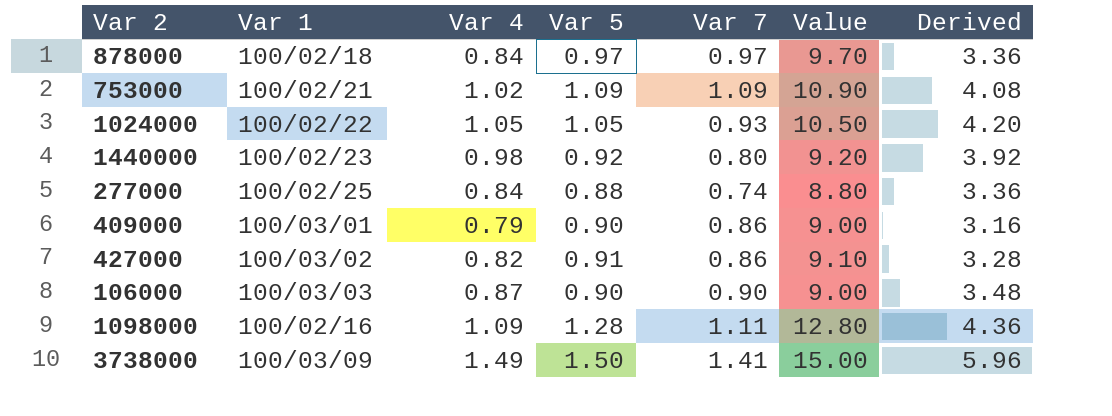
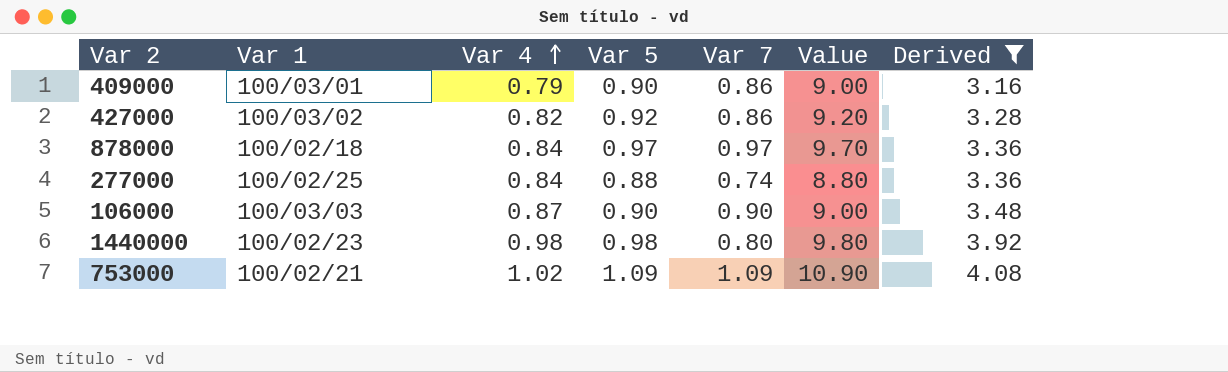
filter: none -> Derived <= 4.08
row order: none -> Var 4 ascending
427000 | Var 5: 0.91 -> 0.92
427000 | Value: 9.10 -> 9.20
1440000 | Var 5: 0.92 -> 0.98
1440000 | Value: 9.20 -> 9.80

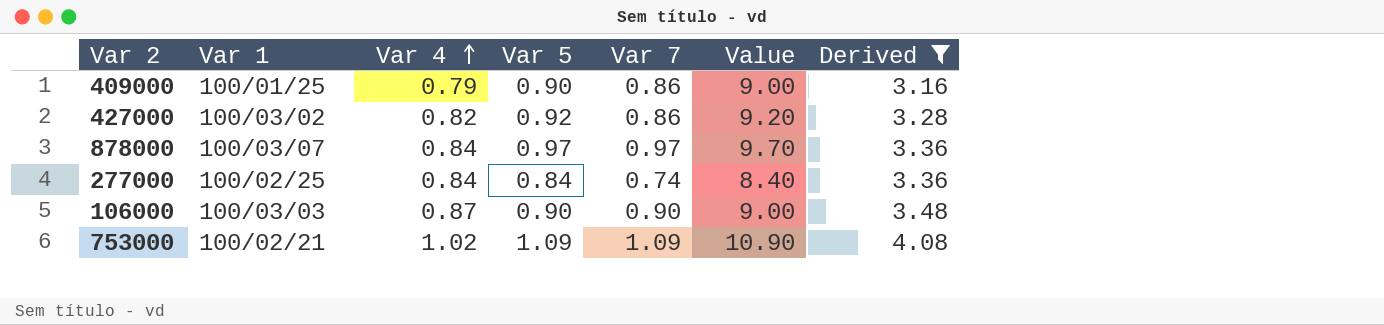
row 1440000: 100/02/23 | 0.98 | 0.98 | 0.80 | 9.80 | 3.92 -> none
409000 | Var 1: 100/03/01 -> 100/01/25
878000 | Var 1: 100/02/18 -> 100/03/07
277000 | Var 5: 0.88 -> 0.84
277000 | Value: 8.80 -> 8.40

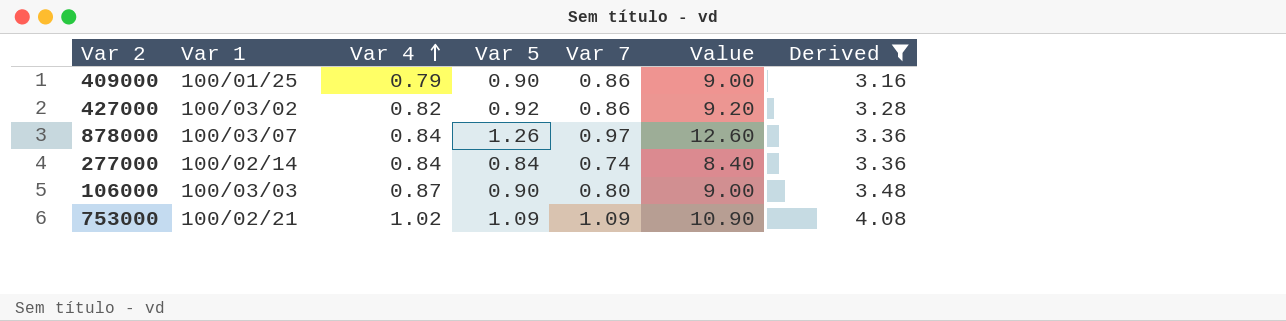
878000 | Var 5: 0.97 -> 1.26
878000 | Value: 9.70 -> 12.60
277000 | Var 1: 100/02/25 -> 100/02/14
106000 | Var 7: 0.90 -> 0.80

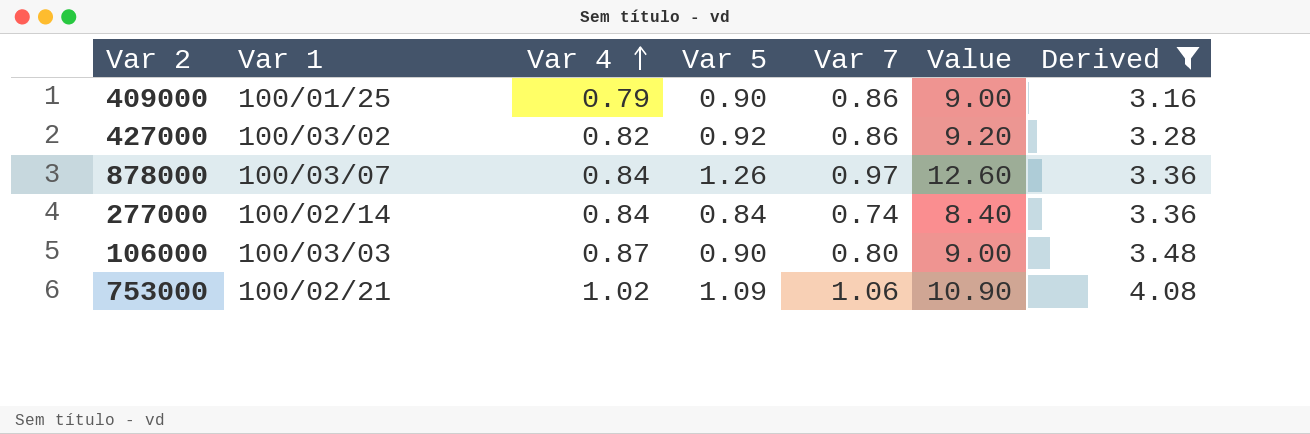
753000 | Var 7: 1.09 -> 1.06

